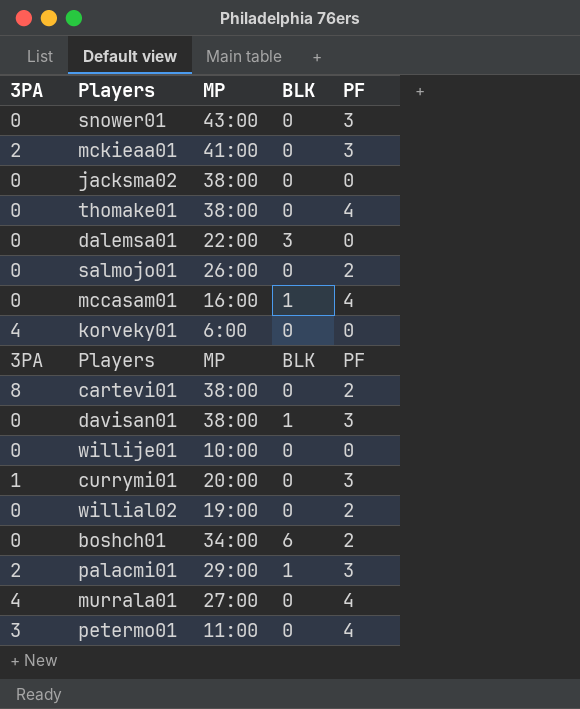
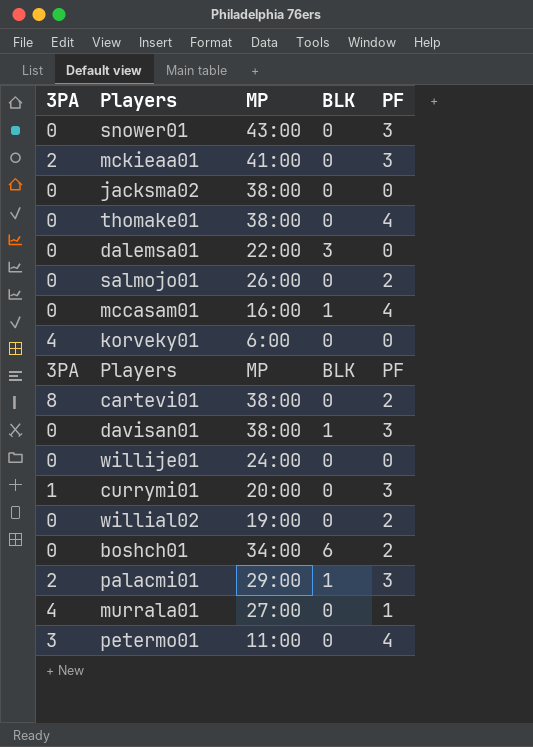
willije01 | MP: 10:00 -> 24:00
murrala01 | PF: 4 -> 1

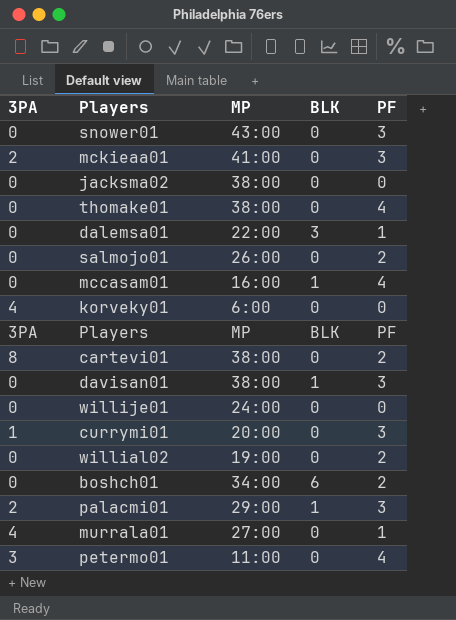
dalemsa01 | PF: 0 -> 1

